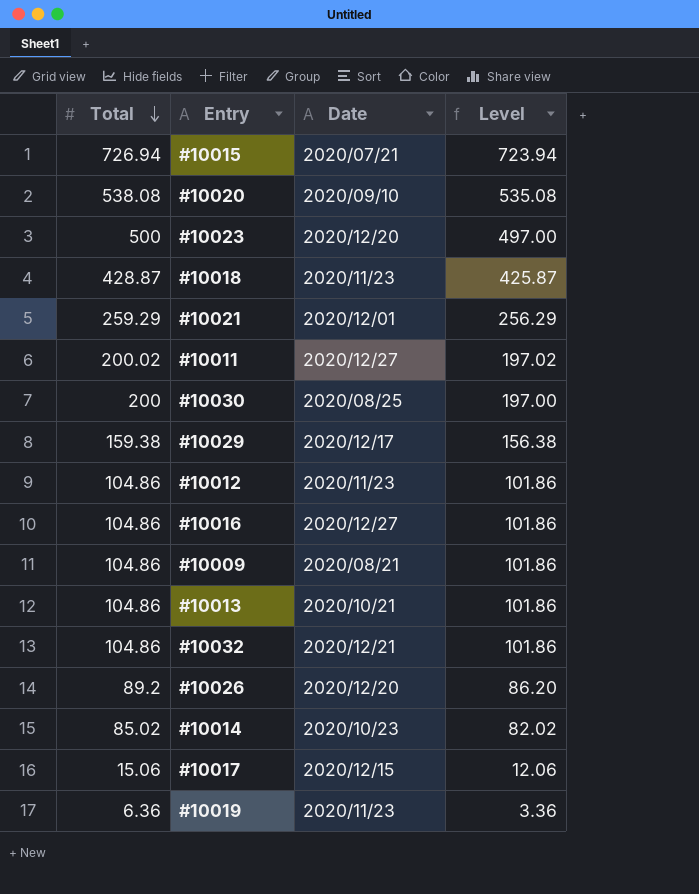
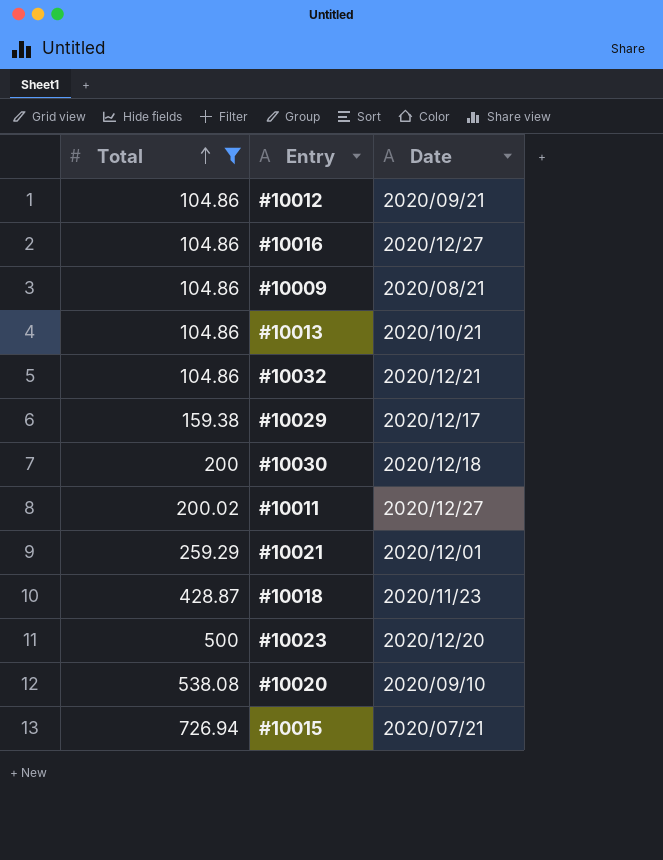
filter: none -> Total >= 104.86
row order: Total descending -> Total ascending
column Level | formula: [Total] - 3 -> none
#10012 | Date: 2020/11/23 -> 2020/09/21
#10030 | Date: 2020/08/25 -> 2020/12/18

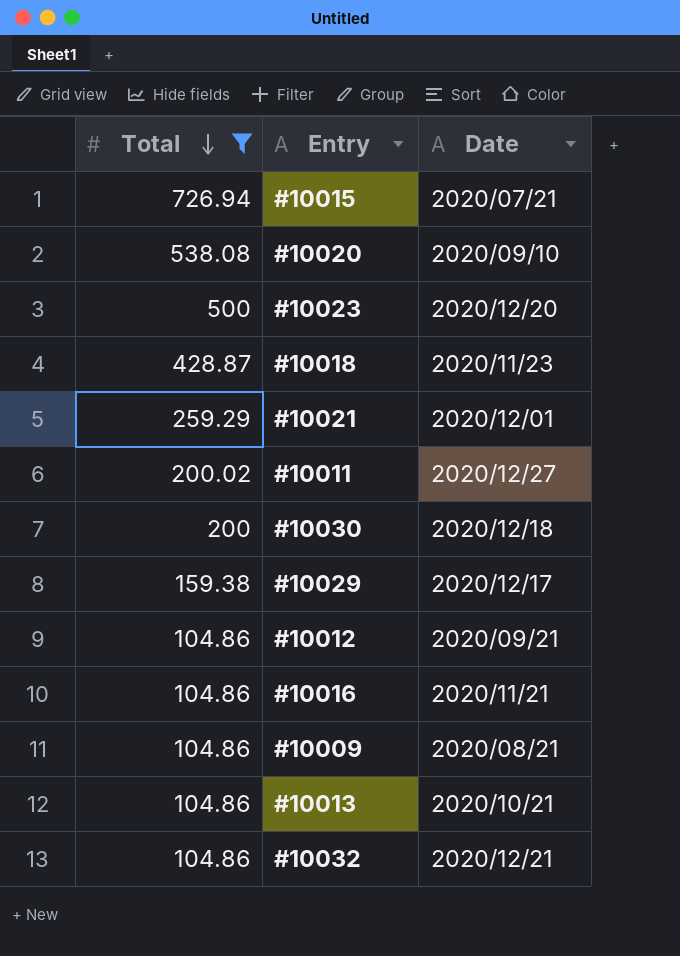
row order: Total ascending -> Total descending
#10016 | Date: 2020/12/27 -> 2020/11/21

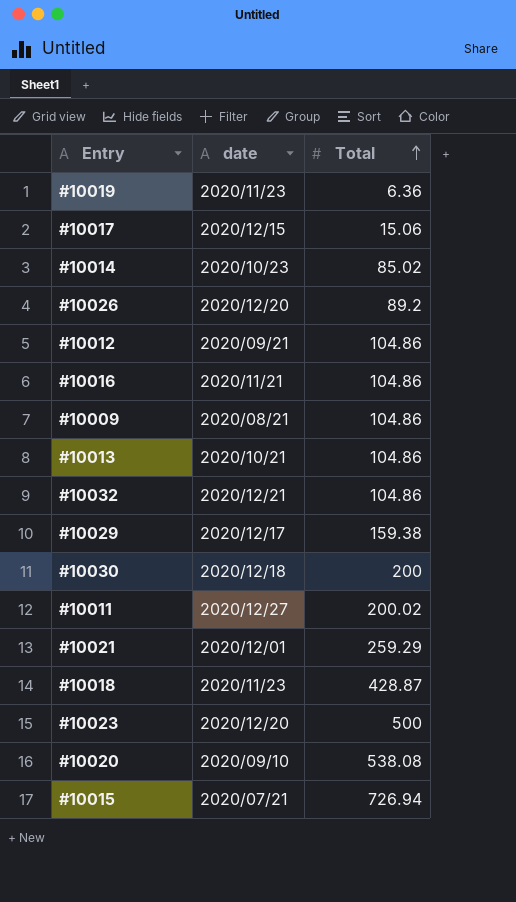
filter: Total >= 104.86 -> none
row order: Total descending -> Total ascending
column name: Date -> date
column Total | position: 1 -> 3

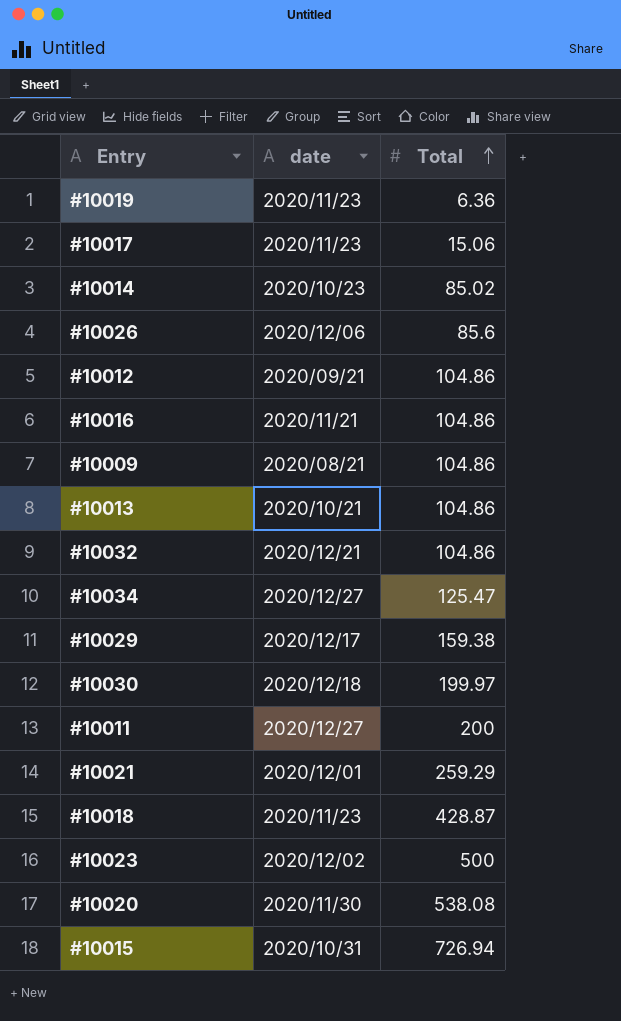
#10017 | date: 2020/12/15 -> 2020/11/23
#10026 | date: 2020/12/20 -> 2020/12/06
#10026 | Total: 89.2 -> 85.6
row #10034: none -> 2020/12/27 | 125.47
#10030 | Total: 200 -> 199.97
#10011 | Total: 200.02 -> 200
#10023 | date: 2020/12/20 -> 2020/12/02
#10020 | date: 2020/09/10 -> 2020/11/30
#10015 | date: 2020/07/21 -> 2020/10/31

